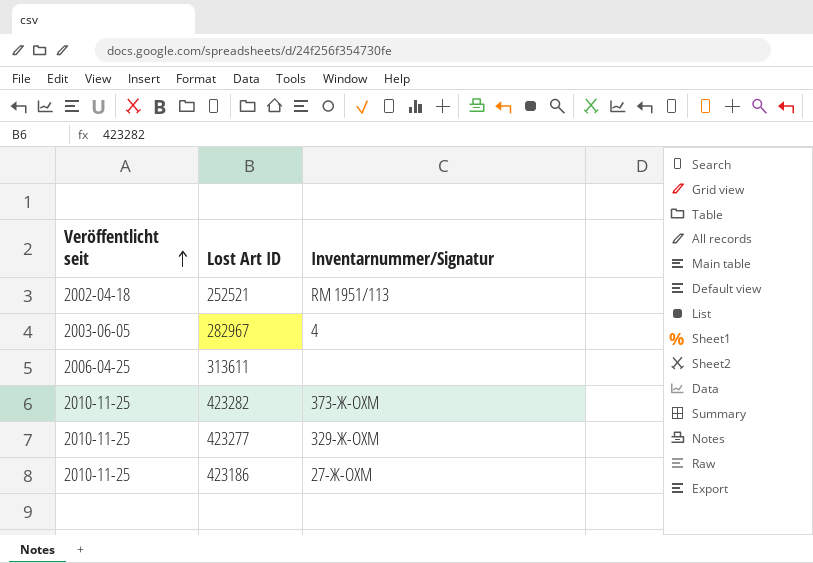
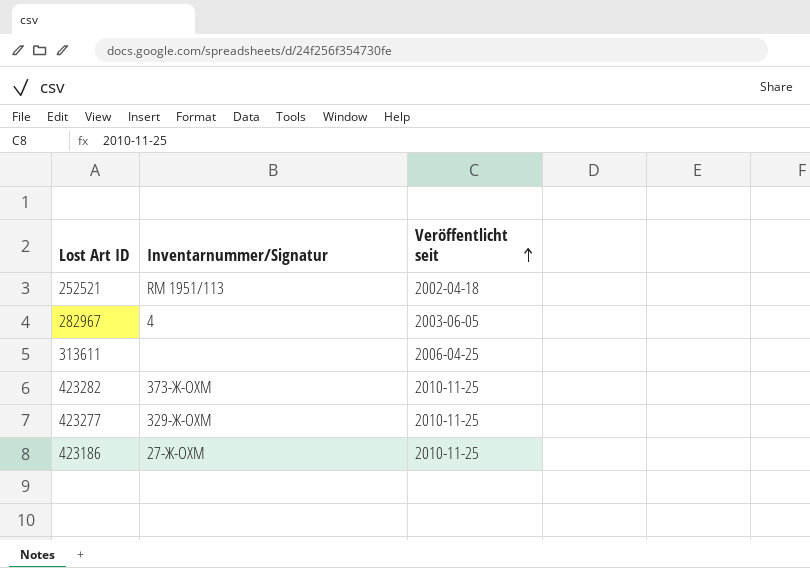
column Veröffentlicht seit | position: 1 -> 3

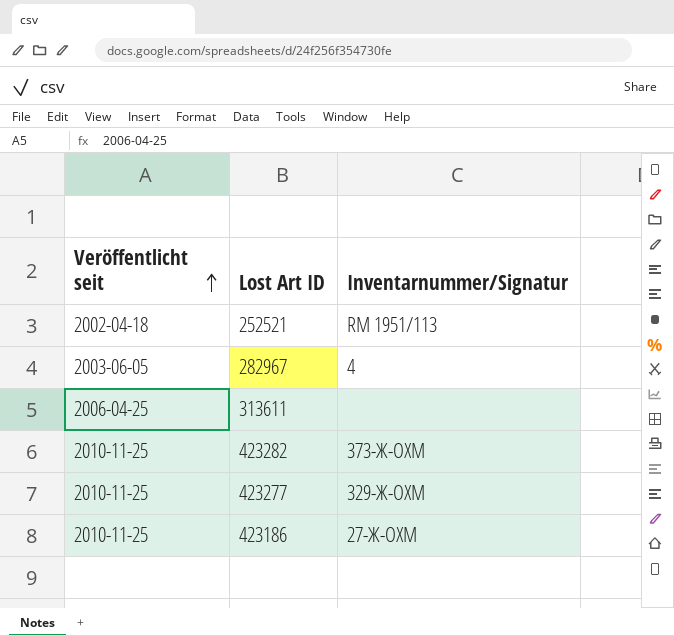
column Veröffentlicht seit | position: 3 -> 1

